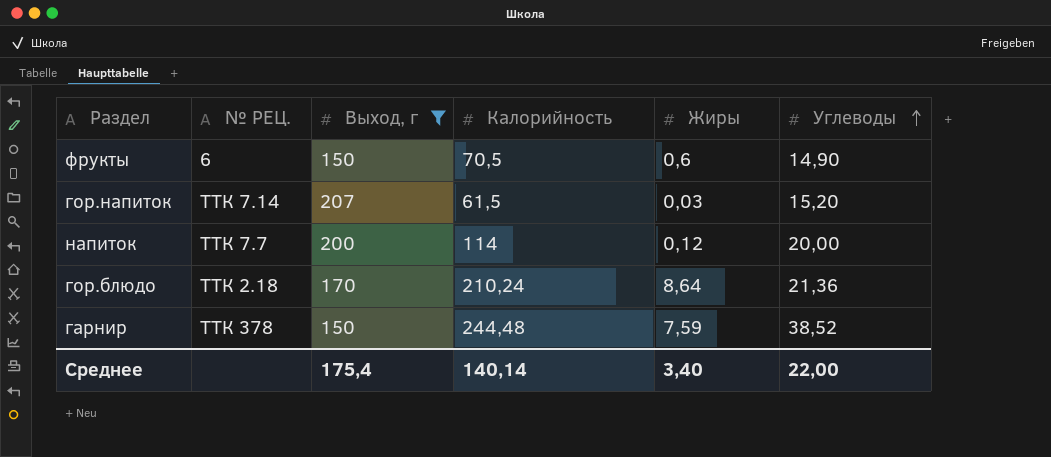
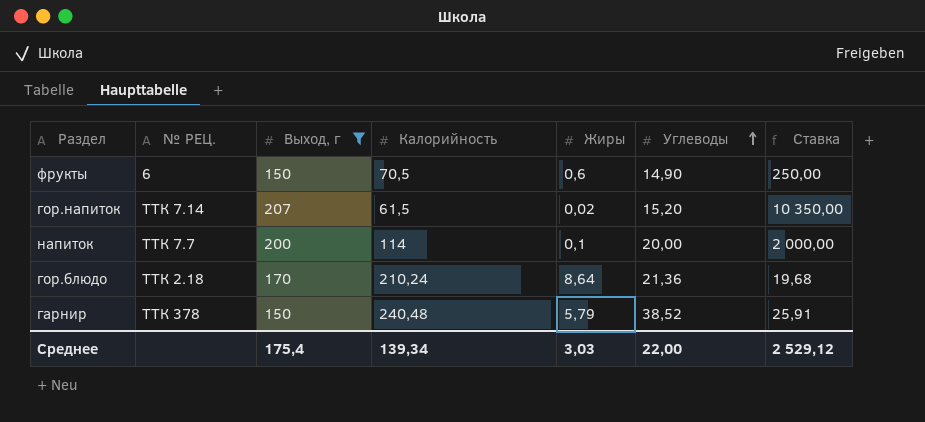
column Ставка | formula: none -> [Выход, г] / [Жиры]
гор.напиток | Жиры: 0,03 -> 0,02
напиток | Жиры: 0,12 -> 0,1
гарнир | Калорийность: 244,48 -> 240,48
гарнир | Жиры: 7,59 -> 5,79
Среднее | Калорийность: 140,14 -> 139,34
Среднее | Жиры: 3,40 -> 3,03

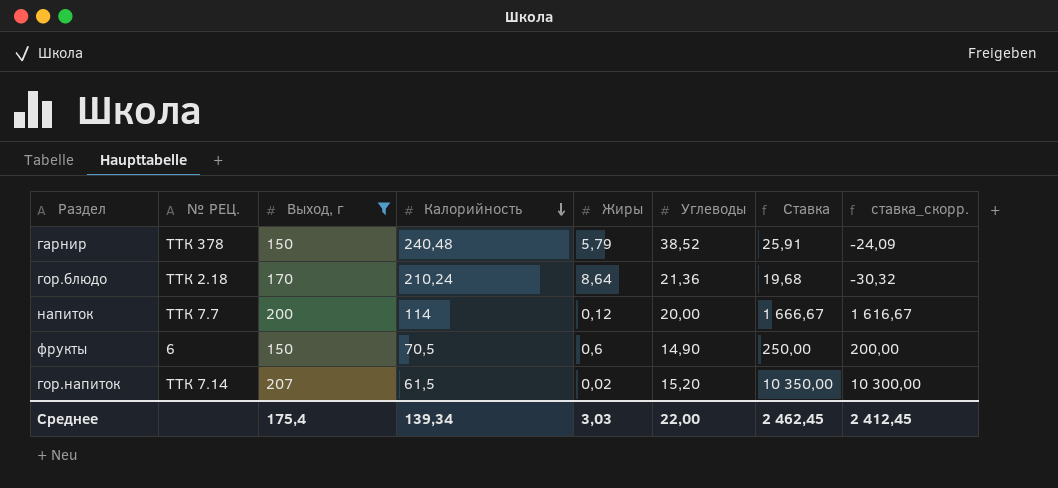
row order: Углеводы ascending -> Калорийность descending
column ставка_скорр. | formula: none -> [Ставка] - 50
напиток | Жиры: 0,1 -> 0,12
напиток | Ставка: 2 000,00 -> 1 666,67
Среднее | Ставка: 2 529,12 -> 2 462,45

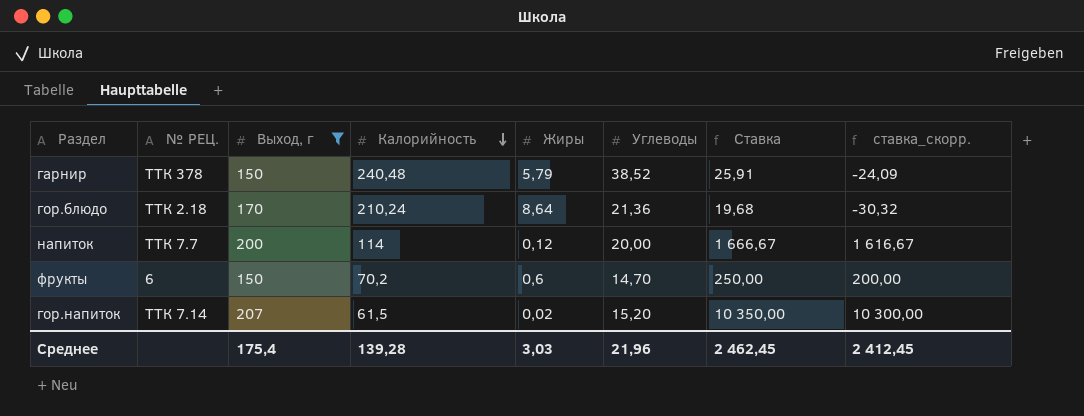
фрукты | Калорийность: 70,5 -> 70,2
фрукты | Углеводы: 14,90 -> 14,70
Среднее | Калорийность: 139,34 -> 139,28
Среднее | Углеводы: 22,00 -> 21,96

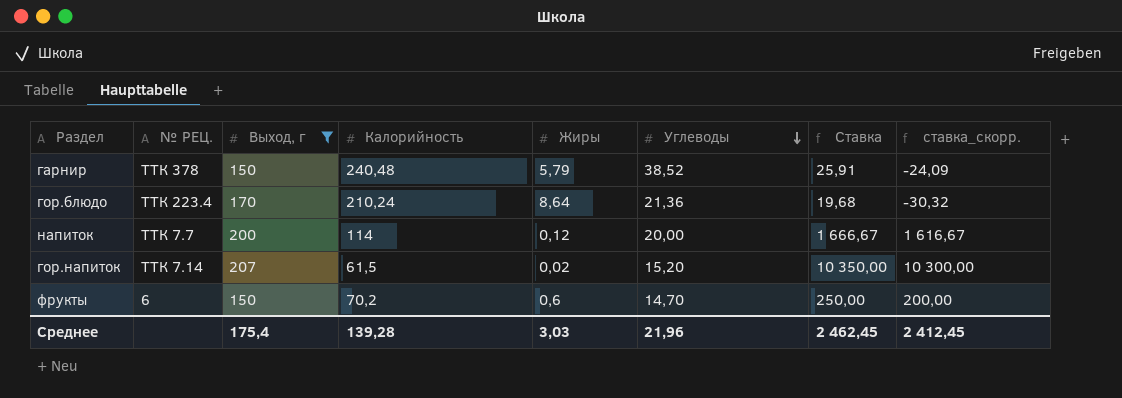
row order: Калорийность descending -> Углеводы descending
гор.блюдо | № РЕЦ.: ТТК 2.18 -> ТТК 223.4

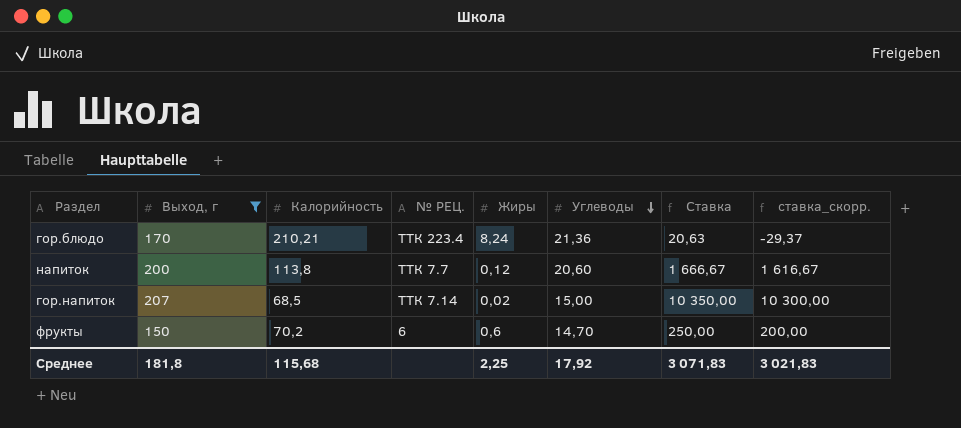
column № РЕЦ. | position: 2 -> 4
row гарнир: ТТК 378 | 150 | 240,48 | 5,79 | 38,52 | 25,91 | -24,09 -> none
гор.блюдо | Калорийность: 210,24 -> 210,21
гор.блюдо | Жиры: 8,64 -> 8,24
гор.блюдо | Ставка: 19,68 -> 20,63
гор.блюдо | ставка_скорр.: -30,32 -> -29,37
напиток | Калорийность: 114 -> 113,8
напиток | Углеводы: 20,00 -> 20,60
гор.напиток | Калорийность: 61,5 -> 68,5
гор.напиток | Углеводы: 15,20 -> 15,00
Среднее | Выход, г: 175,4 -> 181,8
Среднее | Калорийность: 139,28 -> 115,68
Среднее | Жиры: 3,03 -> 2,25
Среднее | Углеводы: 21,96 -> 17,92
Среднее | Ставка: 2 462,45 -> 3 071,83
Среднее | ставка_скорр.: 2 412,45 -> 3 021,83

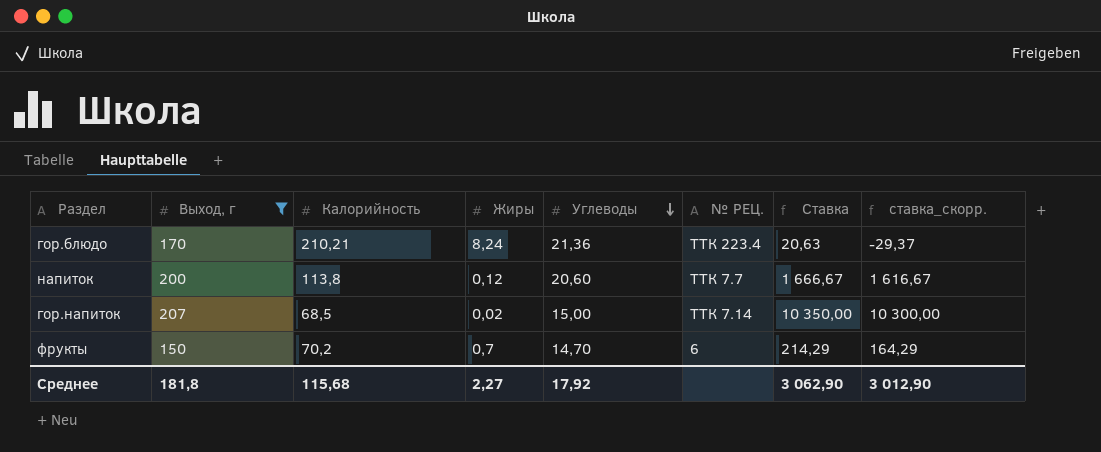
column № РЕЦ. | position: 4 -> 6
фрукты | Жиры: 0,6 -> 0,7
фрукты | Ставка: 250,00 -> 214,29
фрукты | ставка_скорр.: 200,00 -> 164,29
Среднее | Жиры: 2,25 -> 2,27
Среднее | Ставка: 3 071,83 -> 3 062,90
Среднее | ставка_скорр.: 3 021,83 -> 3 012,90

